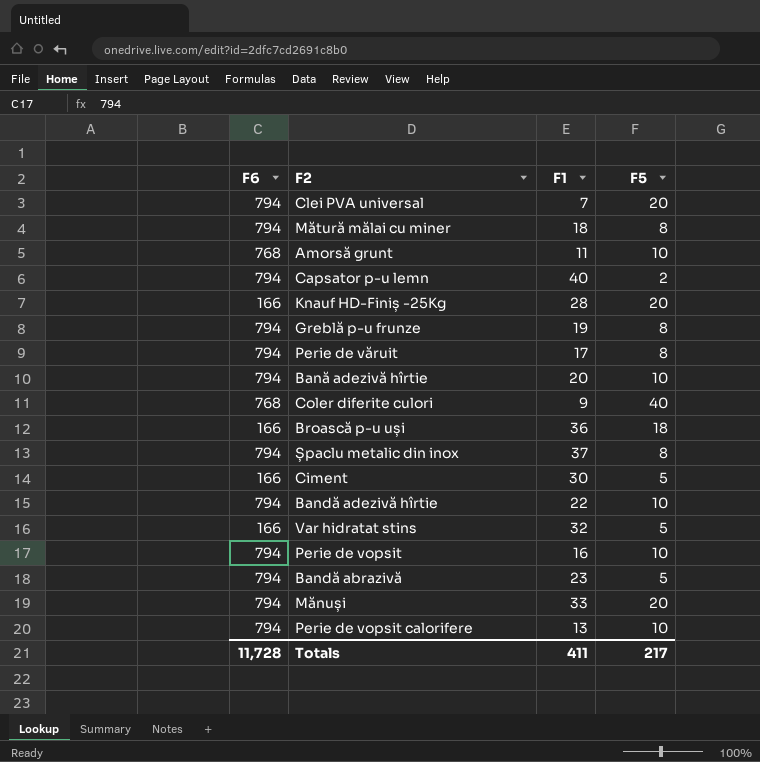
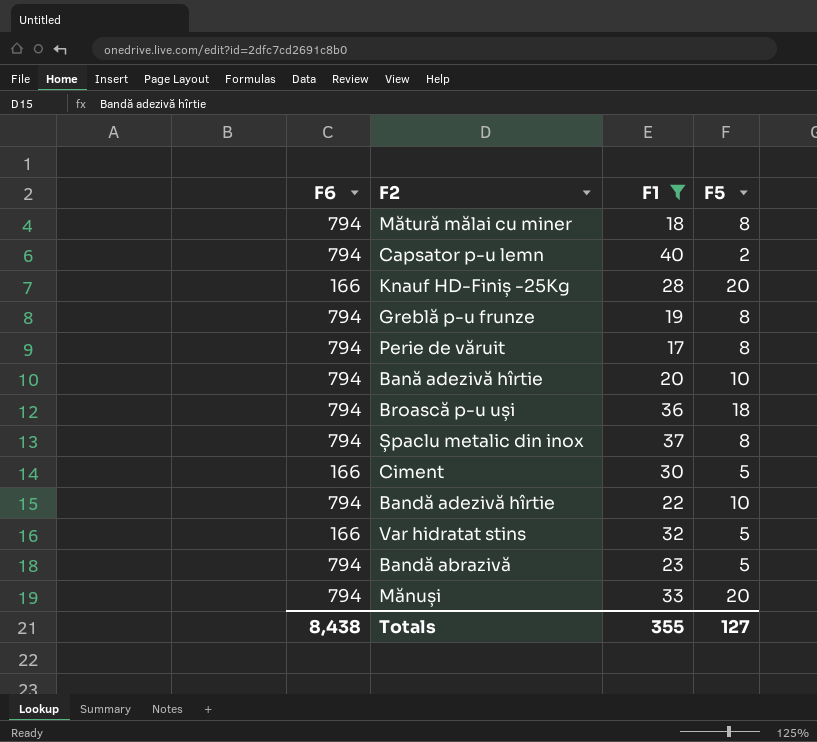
filter: none -> F1 >= 17
Broască p-u uși | F6: 166 -> 794
Totals | F6: 11,728 -> 8,438
Totals | F1: 411 -> 355
Totals | F5: 217 -> 127

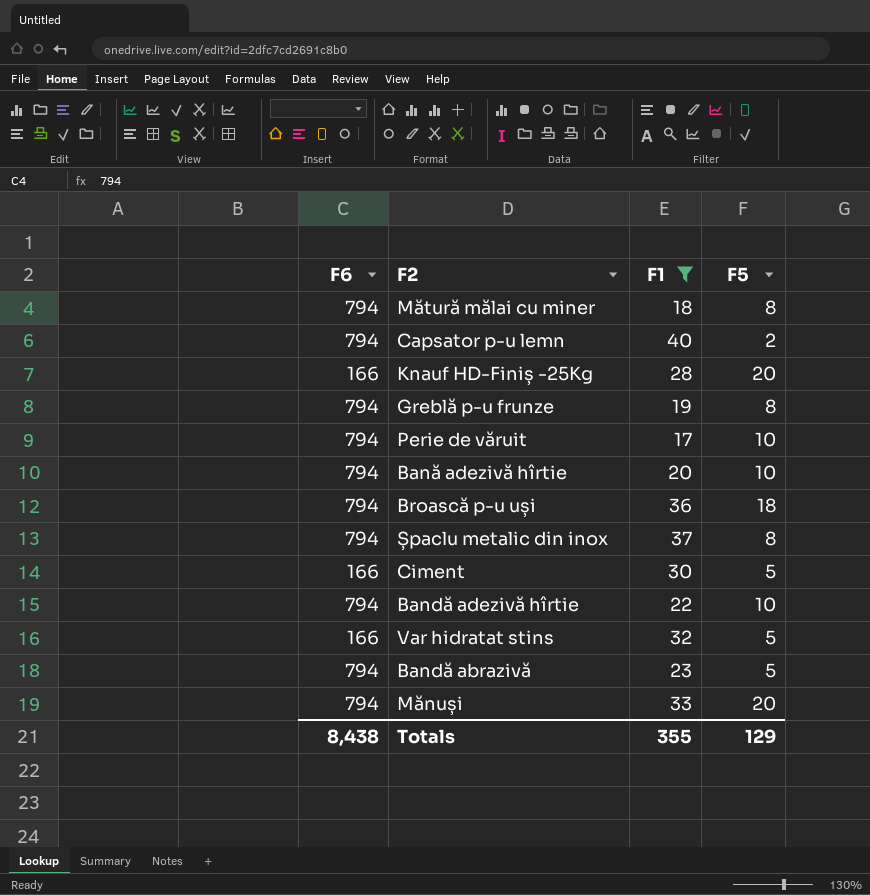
Perie de văruit | F5: 8 -> 10
Totals | F5: 127 -> 129

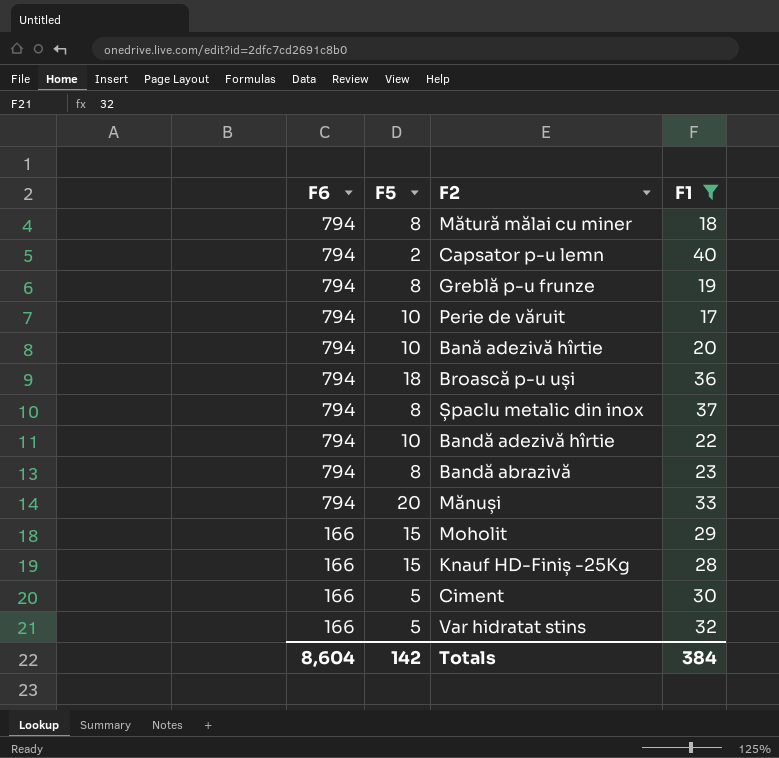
row order: none -> F6 descending
column F5 | position: 4 -> 2
Bandă abrazivă | F5: 5 -> 8
row Moholit: none -> 166 | 15 | 29
Knauf HD-Finiș -25Kg | F5: 20 -> 15
Totals | F6: 8,438 -> 8,604
Totals | F5: 129 -> 142
Totals | F1: 355 -> 384

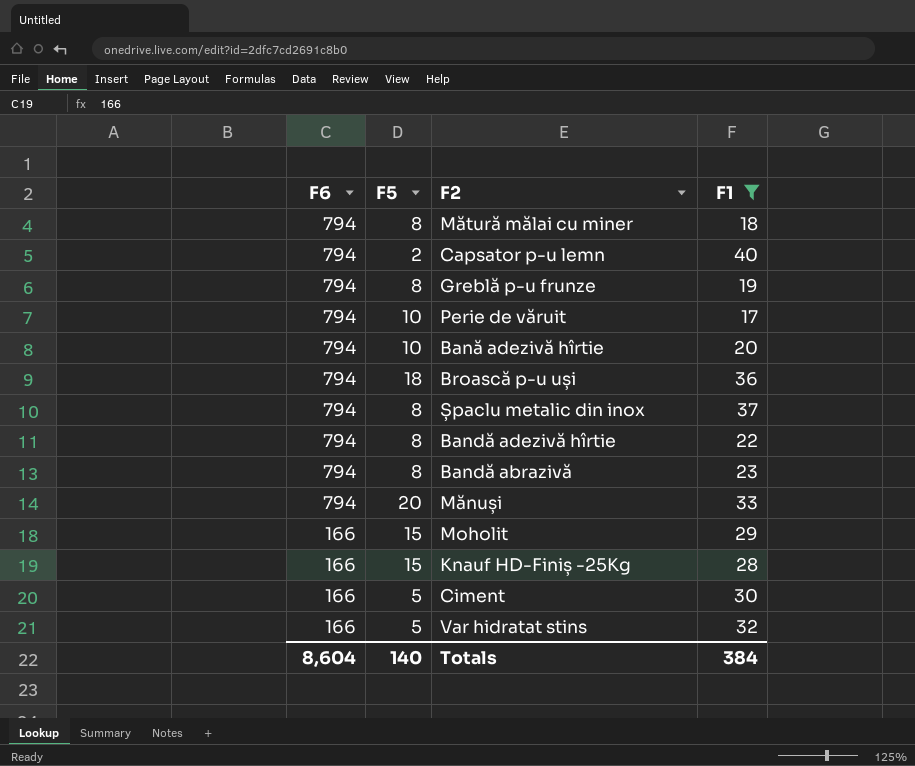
Bandă adezivă hîrtie | F5: 10 -> 8
Totals | F5: 142 -> 140

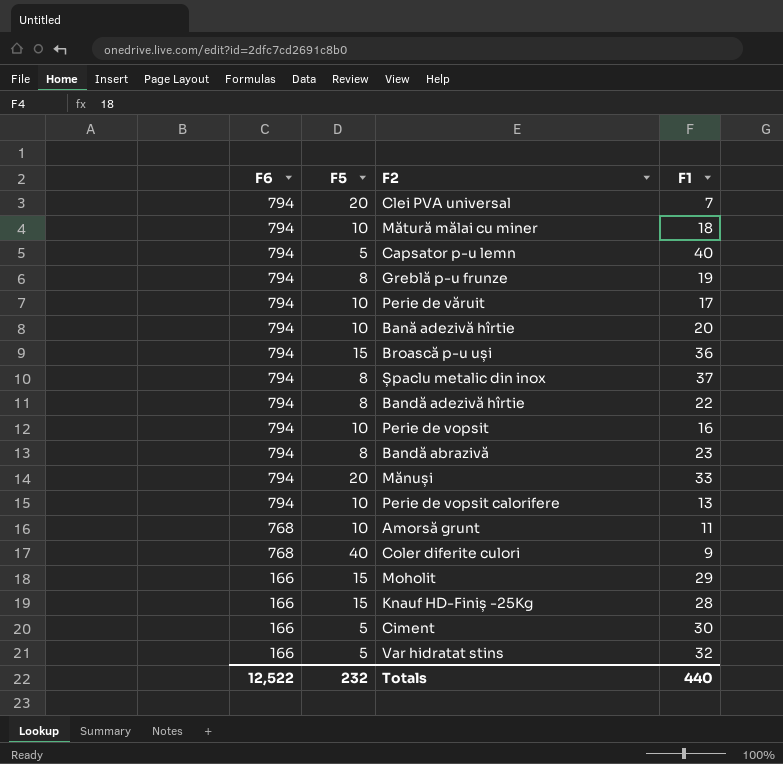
filter: F1 >= 17 -> none
Mătură mălai cu miner | F5: 8 -> 10
Capsator p-u lemn | F5: 2 -> 5
Broască p-u uși | F5: 18 -> 15
Totals | F6: 8,604 -> 12,522
Totals | F5: 140 -> 232
Totals | F1: 384 -> 440

